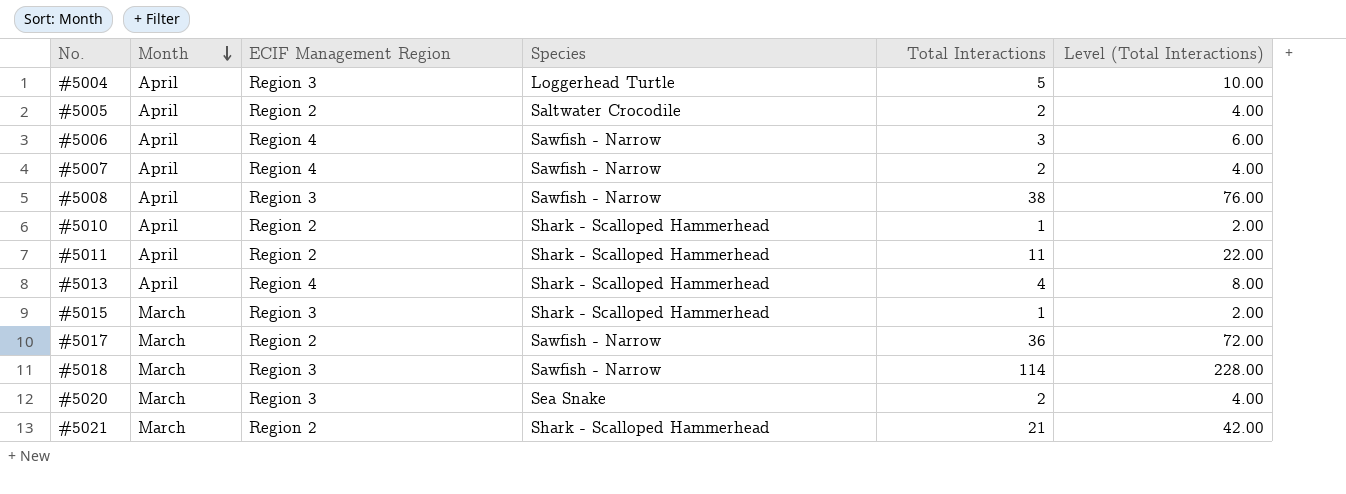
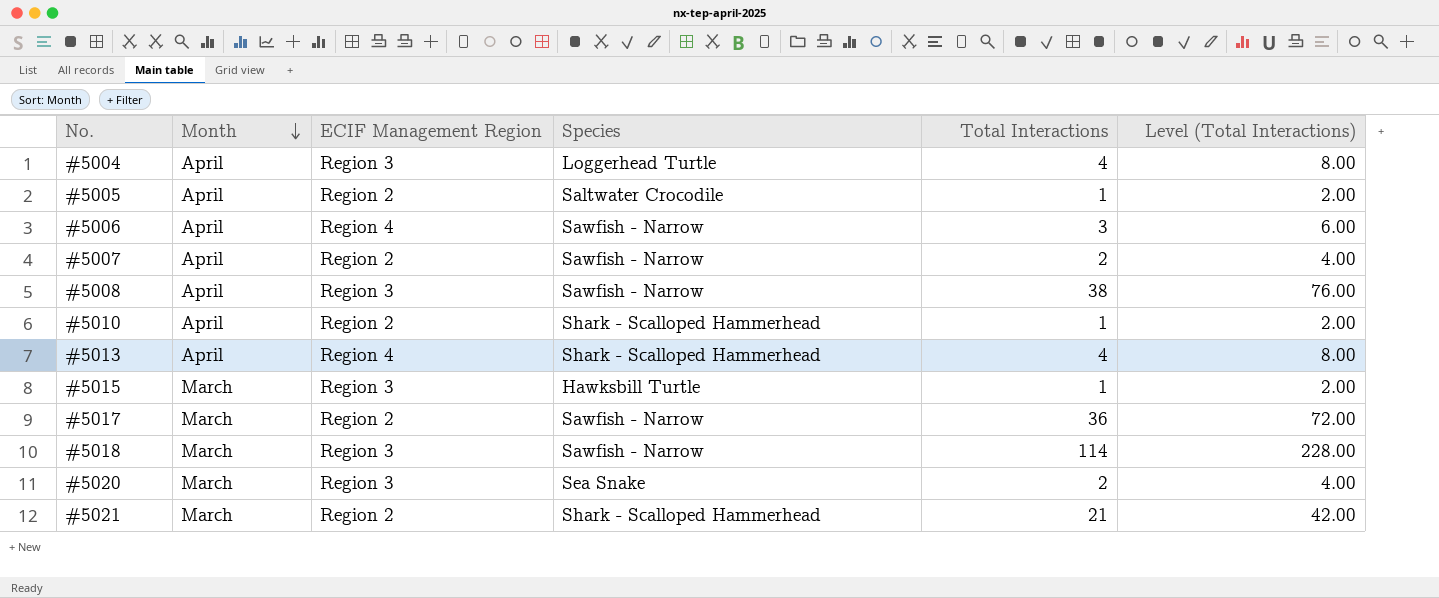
row #5011: April | Region 2 | Shark - Scalloped Hammerhead | 11 | 22.00 -> none
#5004 | Total Interactions: 5 -> 4
#5004 | Level (Total Interactions): 10.00 -> 8.00
#5005 | Total Interactions: 2 -> 1
#5005 | Level (Total Interactions): 4.00 -> 2.00
#5007 | ECIF Management Region: Region 4 -> Region 2
#5015 | Species: Shark - Scalloped Hammerhead -> Hawksbill Turtle

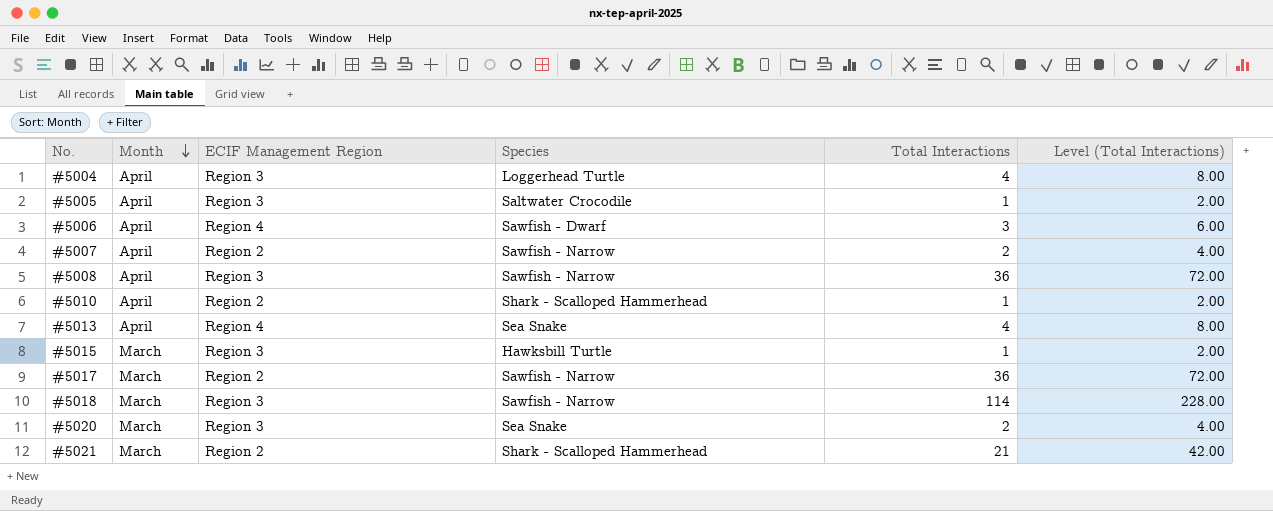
#5005 | ECIF Management Region: Region 2 -> Region 3
#5006 | Species: Sawfish - Narrow -> Sawfish - Dwarf
#5008 | Total Interactions: 38 -> 36
#5008 | Level (Total Interactions): 76.00 -> 72.00
#5013 | Species: Shark - Scalloped Hammerhead -> Sea Snake

